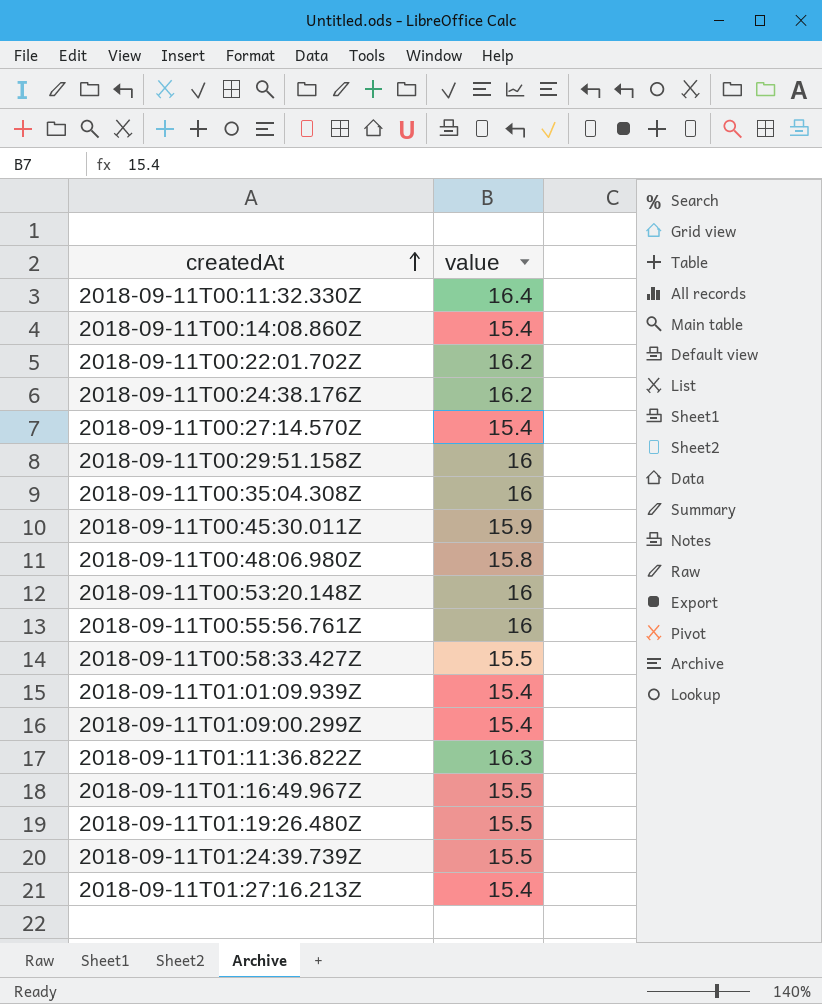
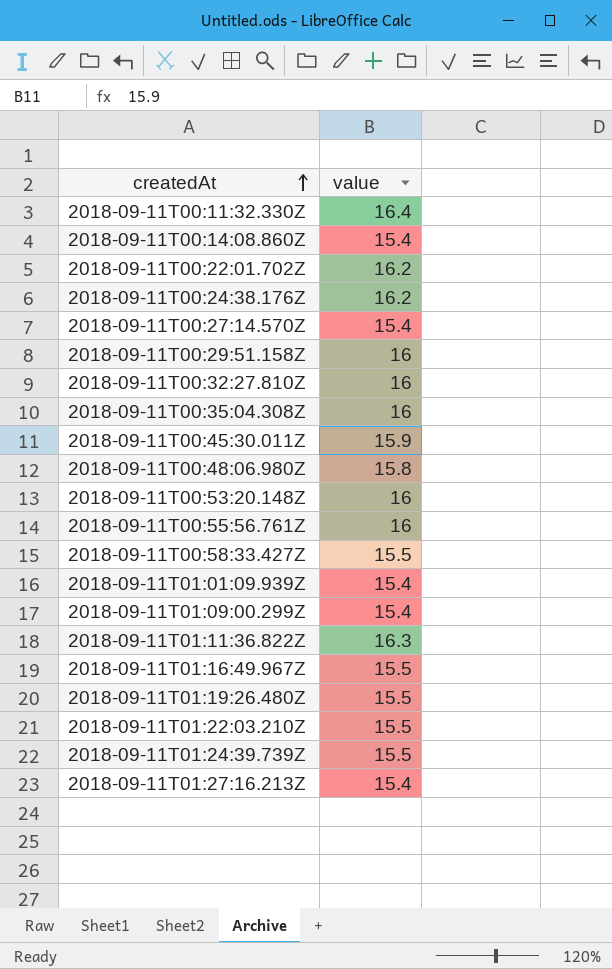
row 2018-09-11T00:32:27.810Z: none -> 16
row 2018-09-11T01:22:03.210Z: none -> 15.5

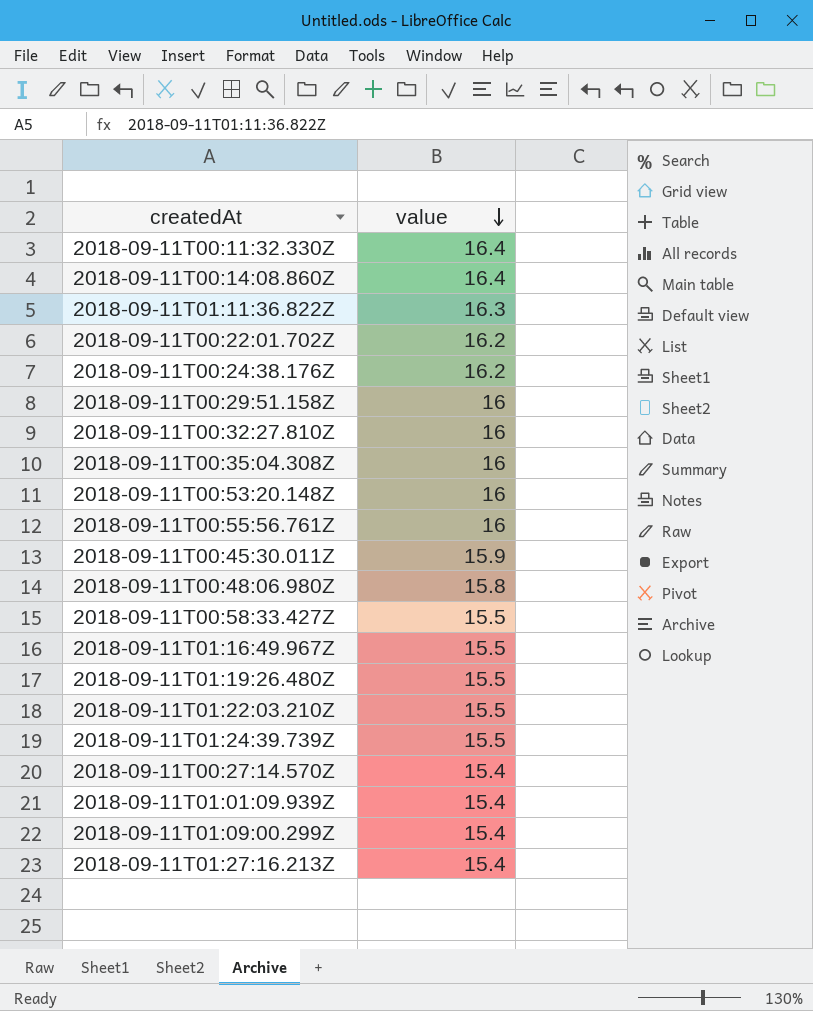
row order: createdAt ascending -> value descending
2018-09-11T00:14:08.860Z | value: 15.4 -> 16.4

